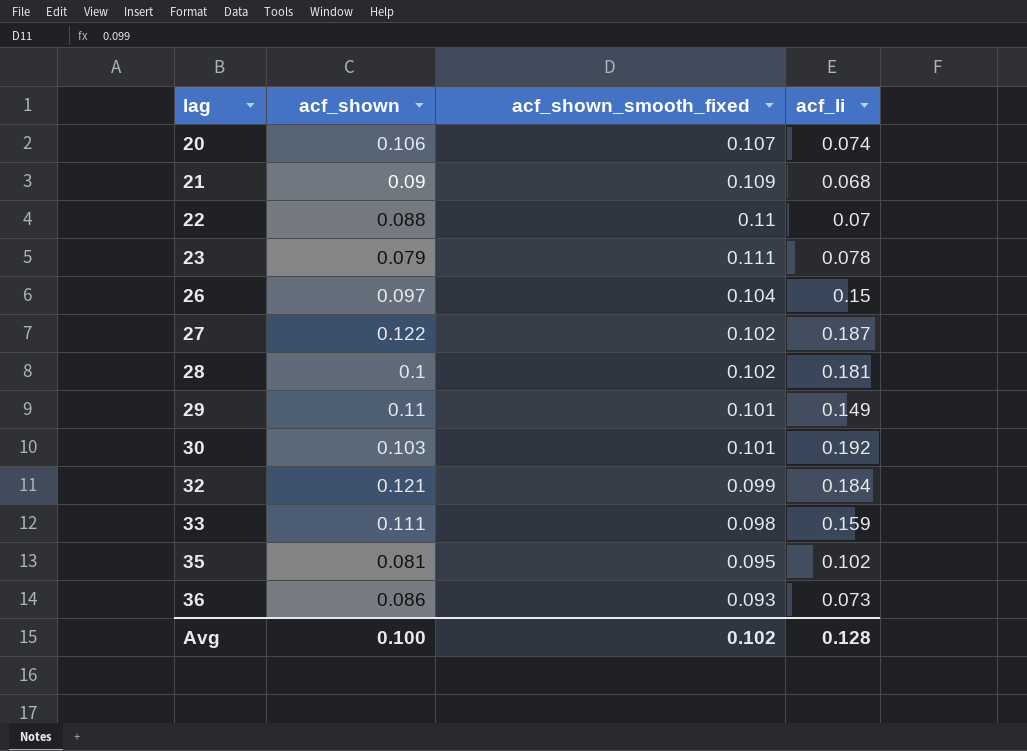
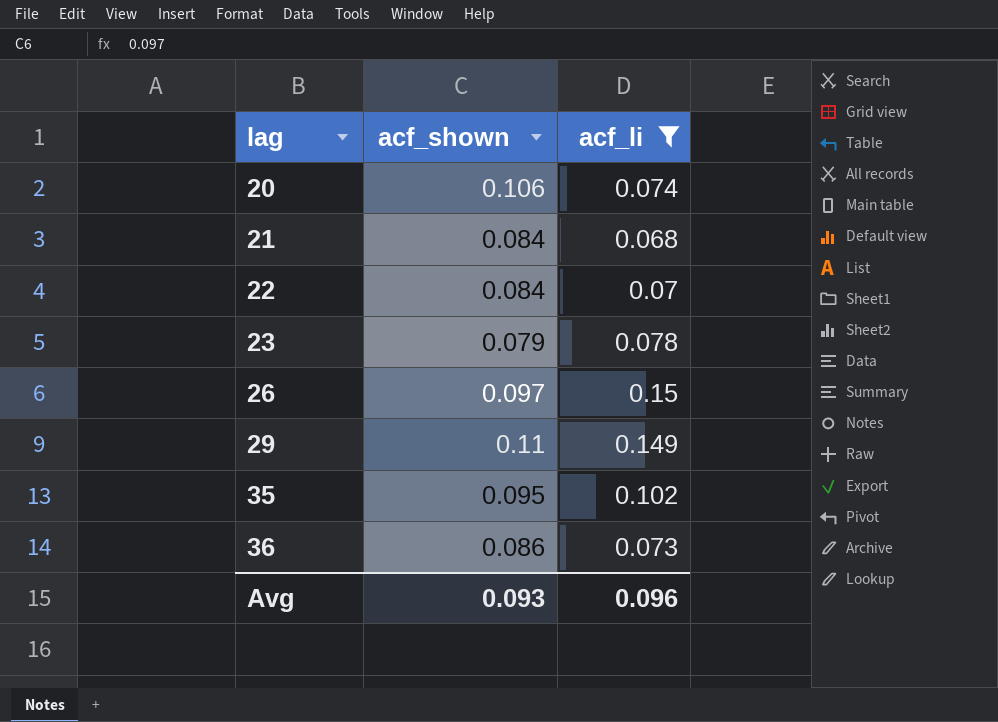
filter: none -> acf_li <= 0.15
column acf_shown_smooth_fixed | position: 3 -> none
21 | acf_shown: 0.09 -> 0.084
22 | acf_shown: 0.088 -> 0.084
35 | acf_shown: 0.081 -> 0.095
Avg | acf_shown: 0.100 -> 0.093
Avg | acf_li: 0.128 -> 0.096

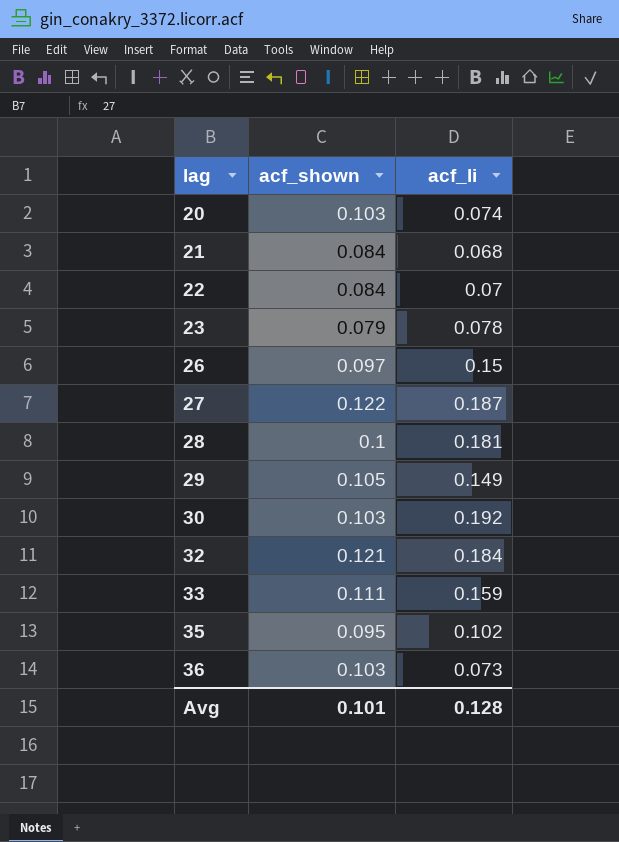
filter: acf_li <= 0.15 -> none
20 | acf_shown: 0.106 -> 0.103
29 | acf_shown: 0.11 -> 0.105
36 | acf_shown: 0.086 -> 0.103
Avg | acf_shown: 0.093 -> 0.101
Avg | acf_li: 0.096 -> 0.128

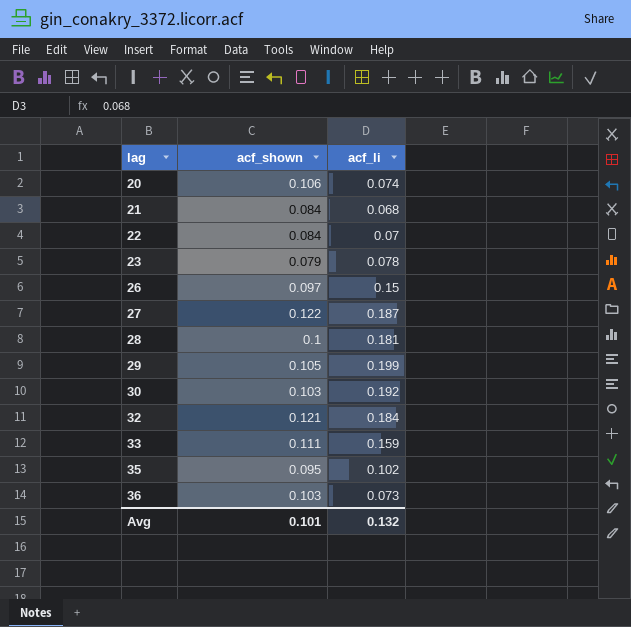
20 | acf_shown: 0.103 -> 0.106
29 | acf_li: 0.149 -> 0.199
Avg | acf_li: 0.128 -> 0.132

